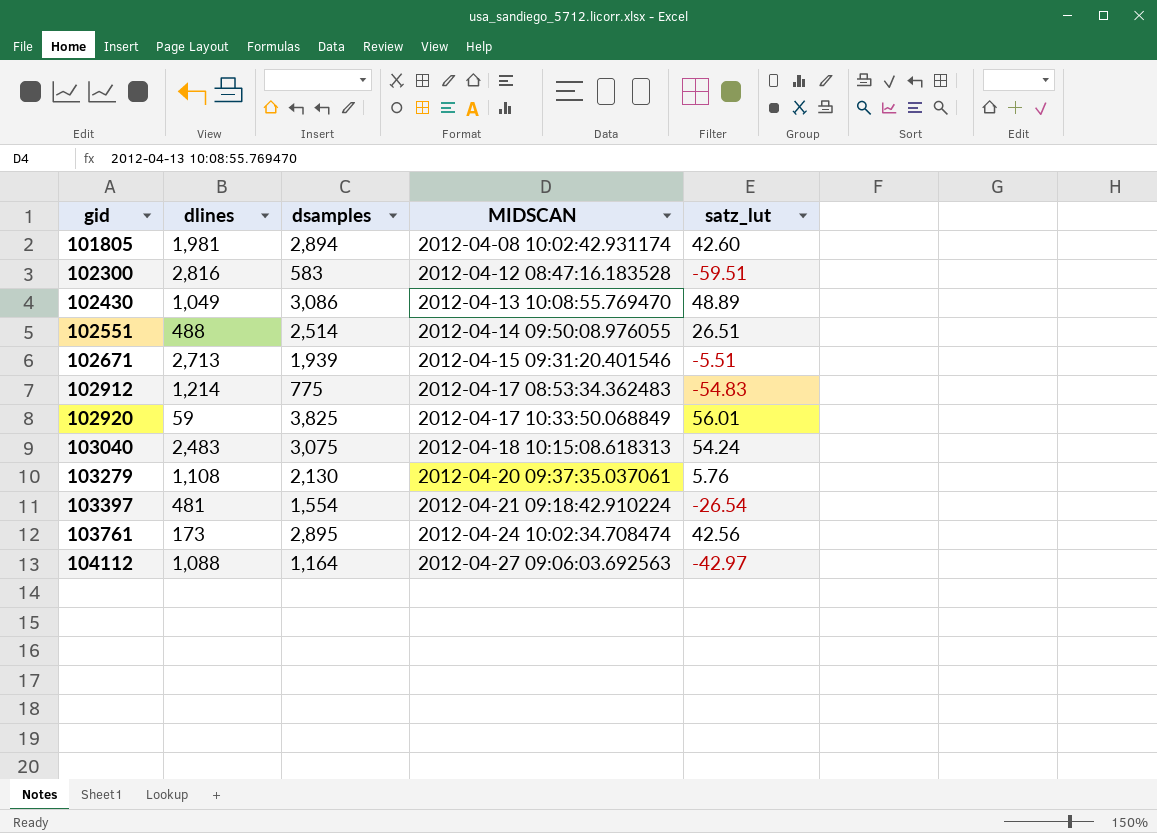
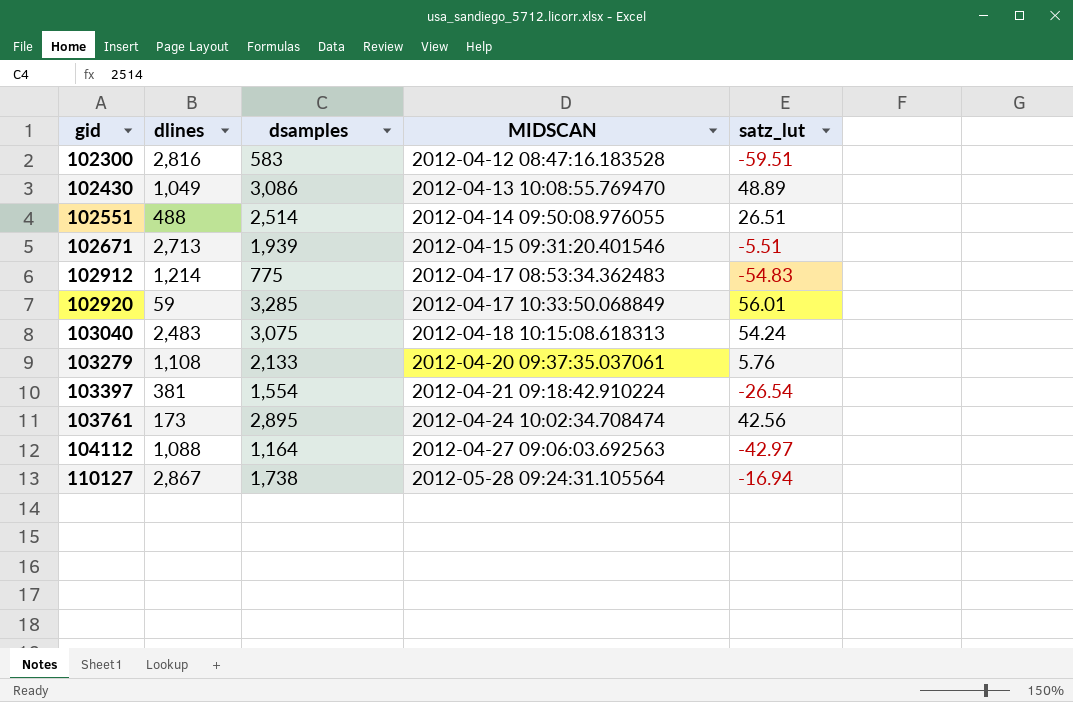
row 101805: 1,981 | 2,894 | 2012-04-08 10:02:42.931174 | 42.60 -> none
102920 | dsamples: 3,825 -> 3,285
103279 | dsamples: 2,130 -> 2,133
103397 | dlines: 481 -> 381
row 110127: none -> 2,867 | 1,738 | 2012-05-28 09:24:31.105564 | -16.94

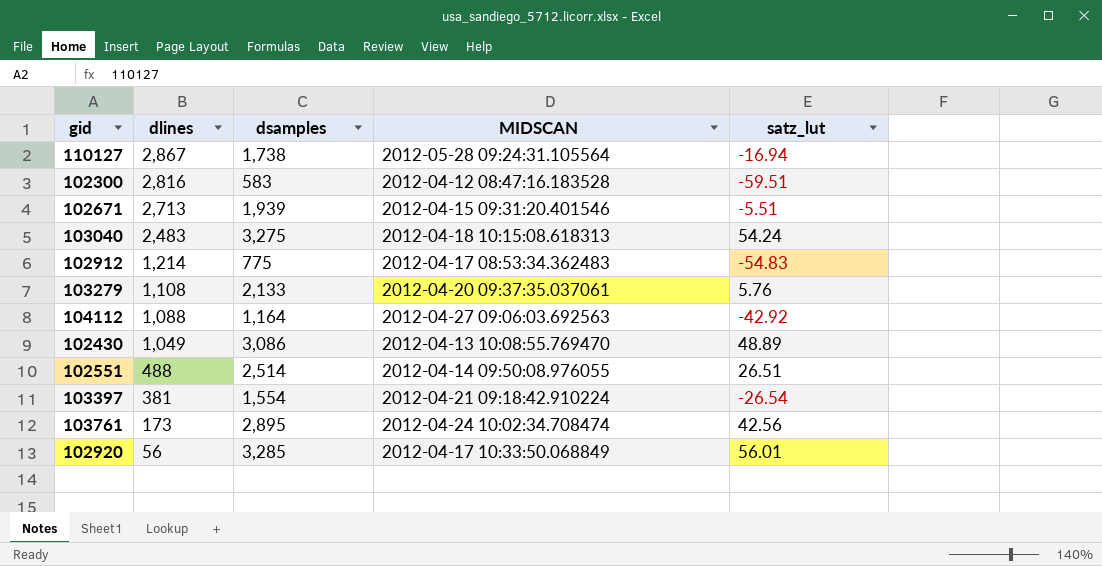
row order: gid ascending -> dlines descending
103040 | dsamples: 3,075 -> 3,275
104112 | satz_lut: -42.97 -> -42.92
102920 | dlines: 59 -> 56

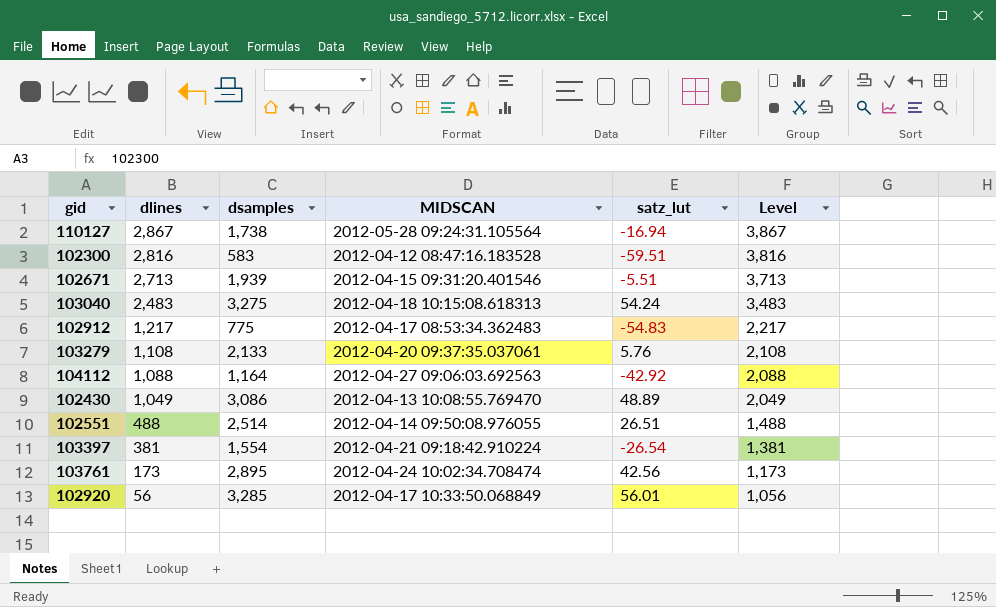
column Level | formula: none -> [dlines] + 1000
102912 | dlines: 1,214 -> 1,217

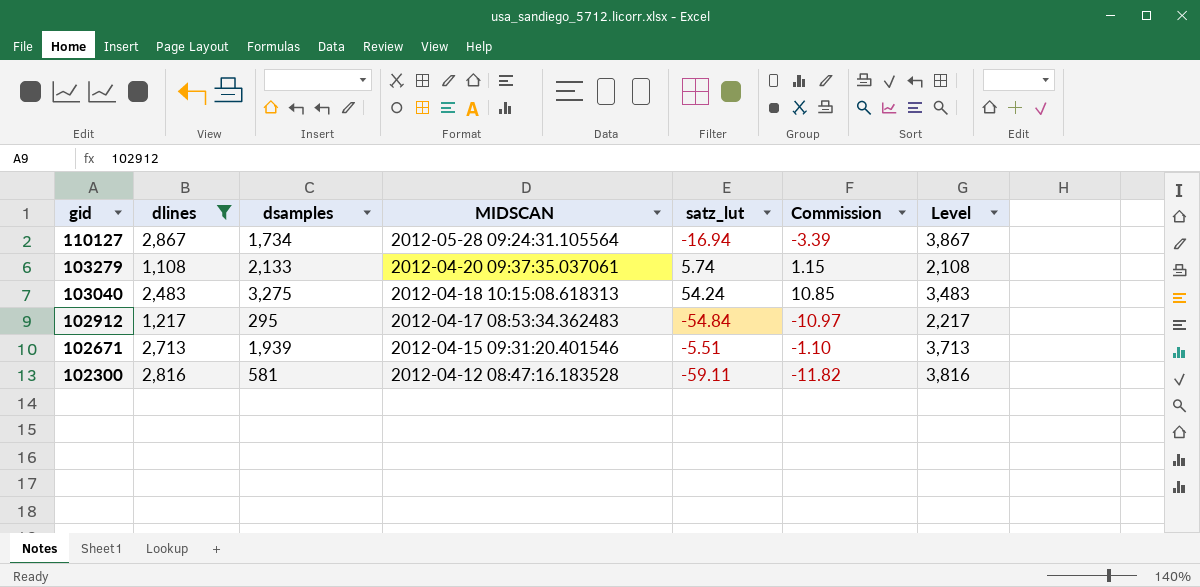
filter: none -> dlines >= 1,108
row order: dlines descending -> gid descending
column Commission | formula: none -> [satz_lut] * 0.2
110127 | dsamples: 1,738 -> 1,734
103279 | satz_lut: 5.76 -> 5.74
102912 | dsamples: 775 -> 295
102912 | satz_lut: -54.83 -> -54.84
102300 | dsamples: 583 -> 581
102300 | satz_lut: -59.51 -> -59.11

